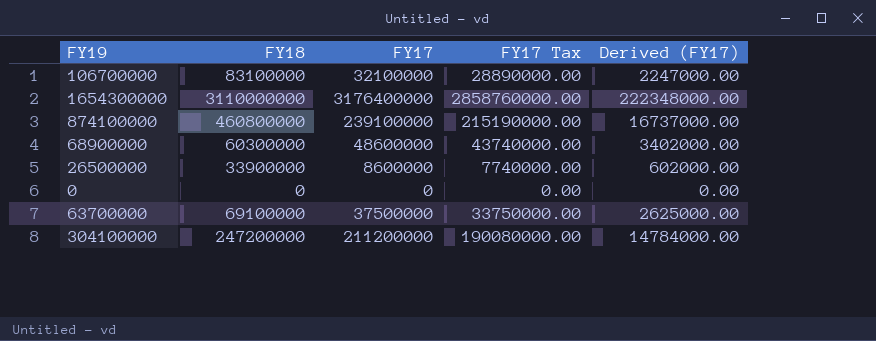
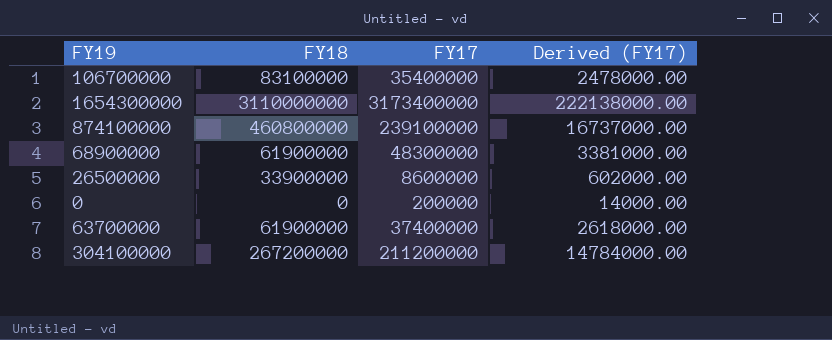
column FY17 Tax | formula: [FY17] * 0.9 -> none
106700000 | FY17: 32100000 -> 35400000
106700000 | Derived (FY17): 2247000.00 -> 2478000.00
1654300000 | FY17: 3176400000 -> 3173400000
1654300000 | Derived (FY17): 222348000.00 -> 222138000.00
68900000 | FY18: 60300000 -> 61900000
68900000 | FY17: 48600000 -> 48300000
68900000 | Derived (FY17): 3402000.00 -> 3381000.00
0 | FY17: 0 -> 200000
0 | Derived (FY17): 0.00 -> 14000.00
63700000 | FY18: 69100000 -> 61900000
63700000 | FY17: 37500000 -> 37400000
63700000 | Derived (FY17): 2625000.00 -> 2618000.00
304100000 | FY18: 247200000 -> 267200000

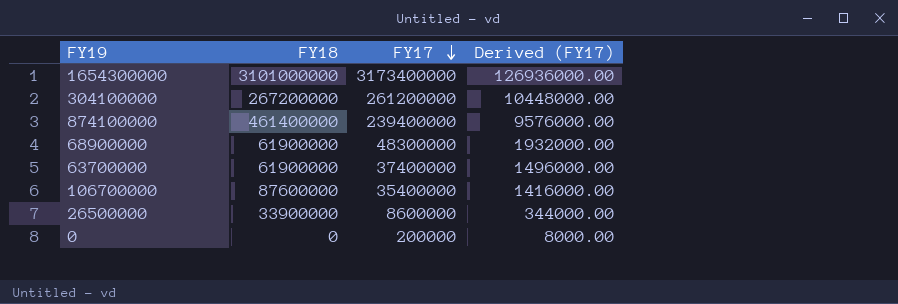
row order: none -> FY17 descending
column Derived (FY17) | formula: [FY17] * 0.07 -> [FY17] * 0.04
1654300000 | FY18: 3110000000 -> 3101000000
304100000 | FY17: 211200000 -> 261200000
874100000 | FY18: 460800000 -> 461400000
874100000 | FY17: 239100000 -> 239400000
106700000 | FY18: 83100000 -> 87600000

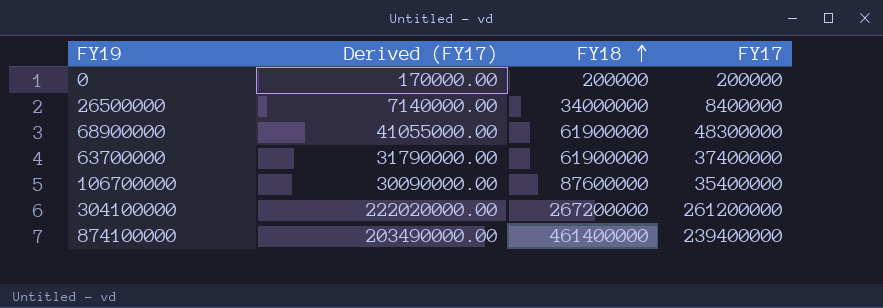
row order: FY17 descending -> FY18 ascending
column Derived (FY17) | formula: [FY17] * 0.04 -> [FY17] * 0.85
column Derived (FY17) | position: 4 -> 2
row 1654300000: 3101000000 | 3173400000 | 126936000.00 -> none
0 | FY18: 0 -> 200000
26500000 | FY18: 33900000 -> 34000000
26500000 | FY17: 8600000 -> 8400000

